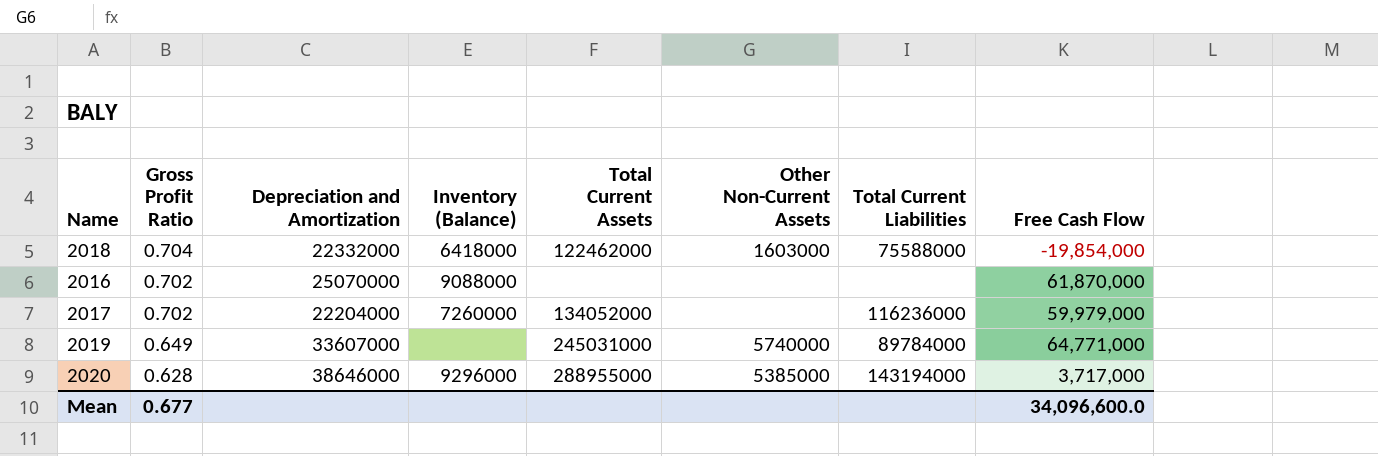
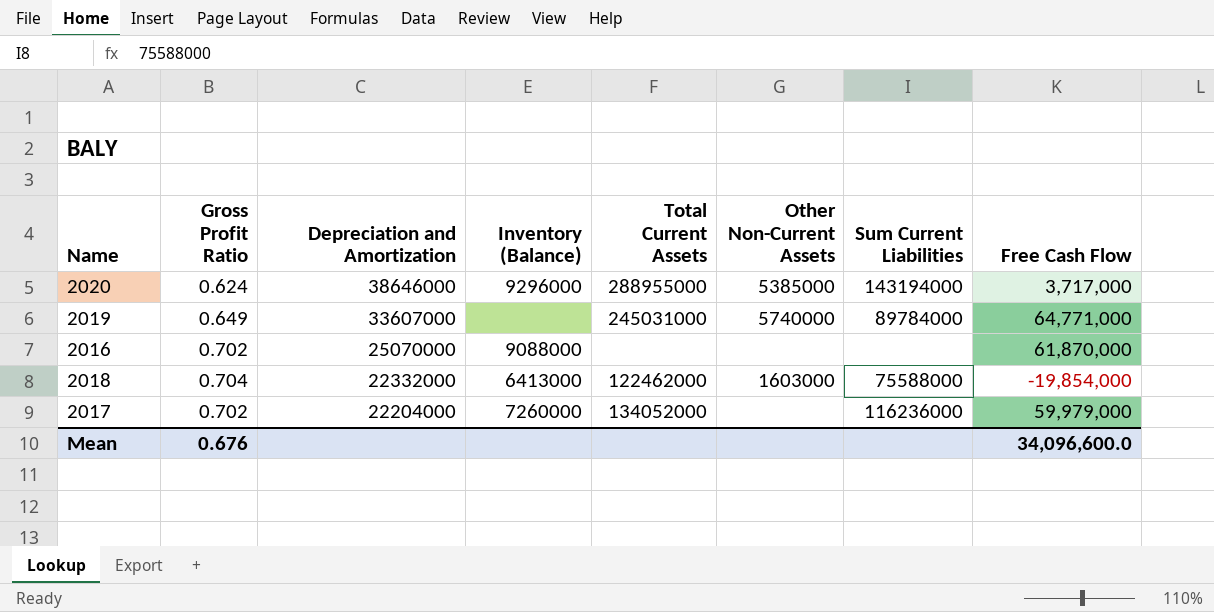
row order: Gross Profit Ratio descending -> Depreciation and Amortization descending
column name: Total Current Liabilities -> Sum Current Liabilities
2020 | Gross Profit Ratio: 0.628 -> 0.624
2018 | Inventory (Balance): 6418000 -> 6413000
Mean | Gross Profit Ratio: 0.677 -> 0.676

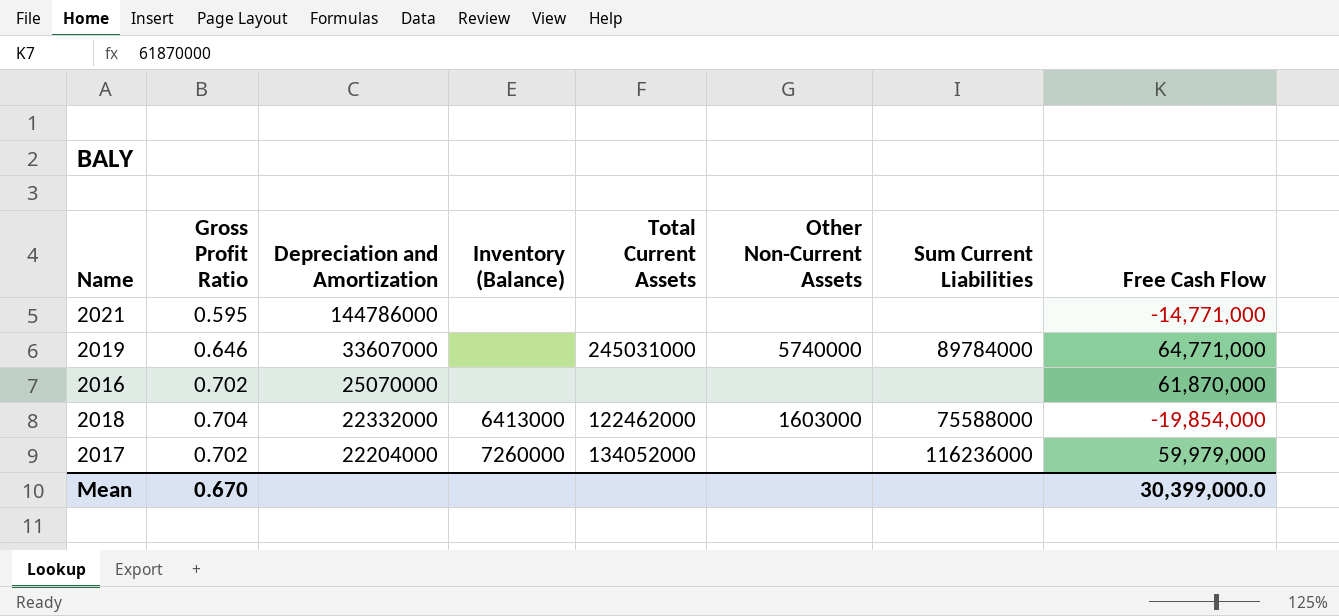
row 2020: 0.624 | 38646000 | 9296000 | 288955000 | 5385000 | 143194000 | 3,717,000 -> none
row 2021: none -> 0.595 | 144786000 | none | none | none | none | -14,771,000
2019 | Gross Profit Ratio: 0.649 -> 0.646
2016 | Inventory (Balance): 9088000 -> none
Mean | Gross Profit Ratio: 0.676 -> 0.670
Mean | Free Cash Flow: 34,096,600.0 -> 30,399,000.0

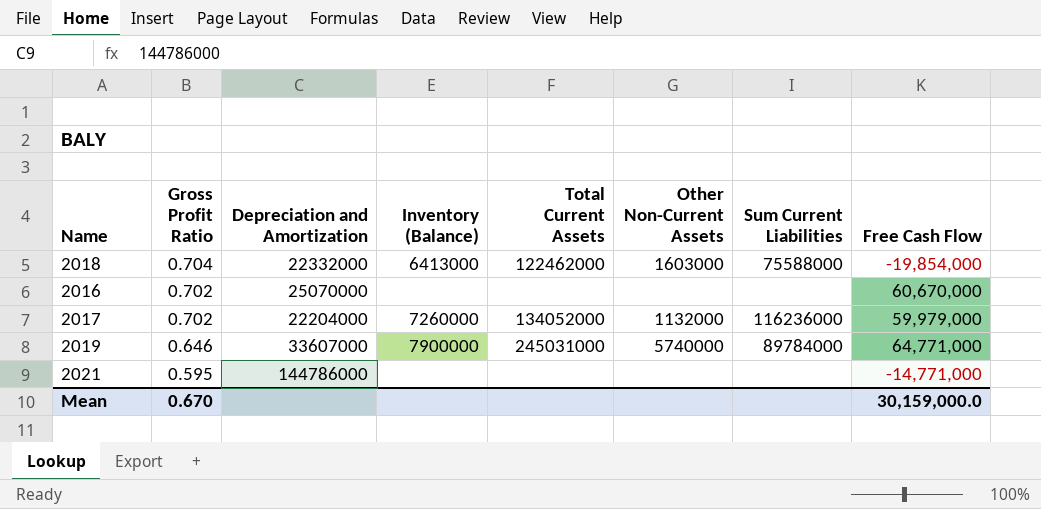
row order: Depreciation and Amortization descending -> Gross Profit Ratio descending
2016 | Free Cash Flow: 61,870,000 -> 60,670,000
2017 | Other Non-Current Assets: none -> 1132000
2019 | Inventory (Balance): none -> 7900000
Mean | Free Cash Flow: 30,399,000.0 -> 30,159,000.0

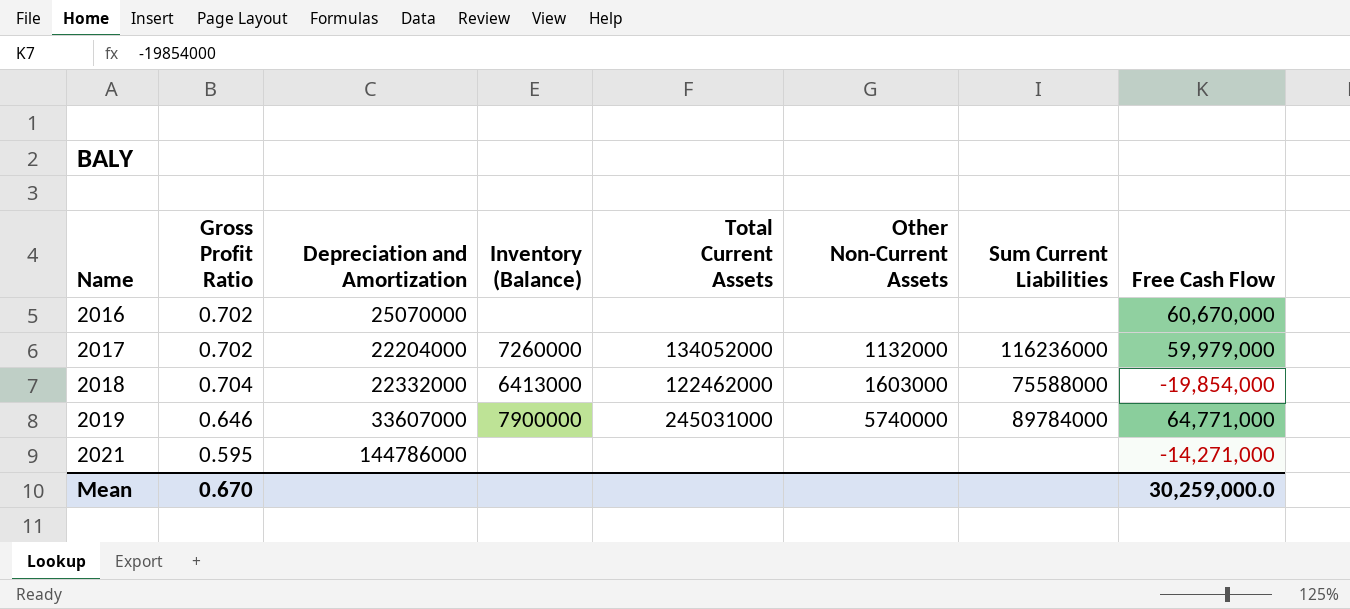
row order: Gross Profit Ratio descending -> Name ascending
2021 | Free Cash Flow: -14,771,000 -> -14,271,000
Mean | Free Cash Flow: 30,159,000.0 -> 30,259,000.0

